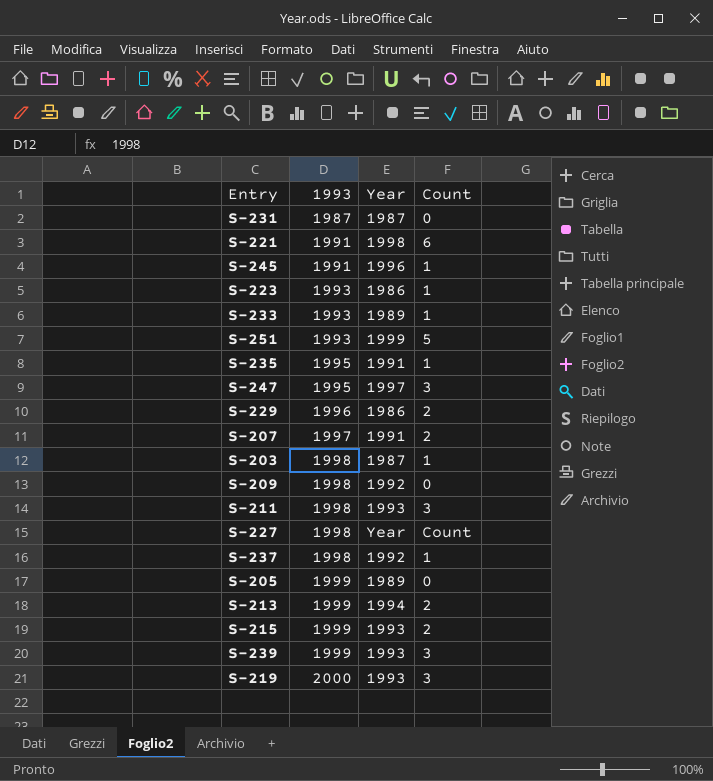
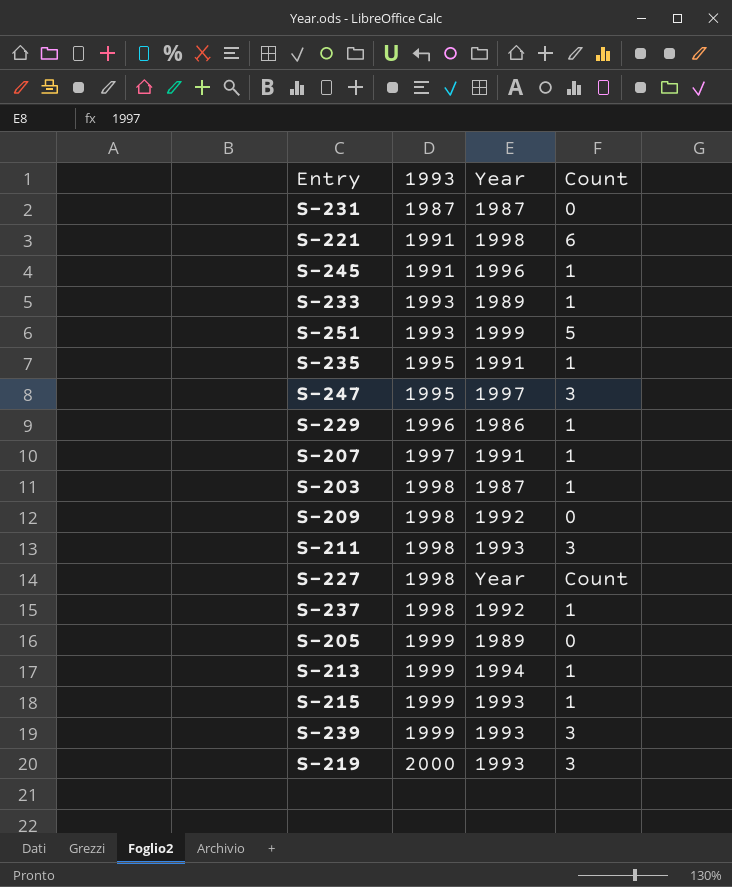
row S-223: 1993 | 1986 | 1 -> none
S-229 | Count: 2 -> 1
S-207 | Count: 2 -> 1
S-213 | Count: 2 -> 1
S-215 | Count: 2 -> 1

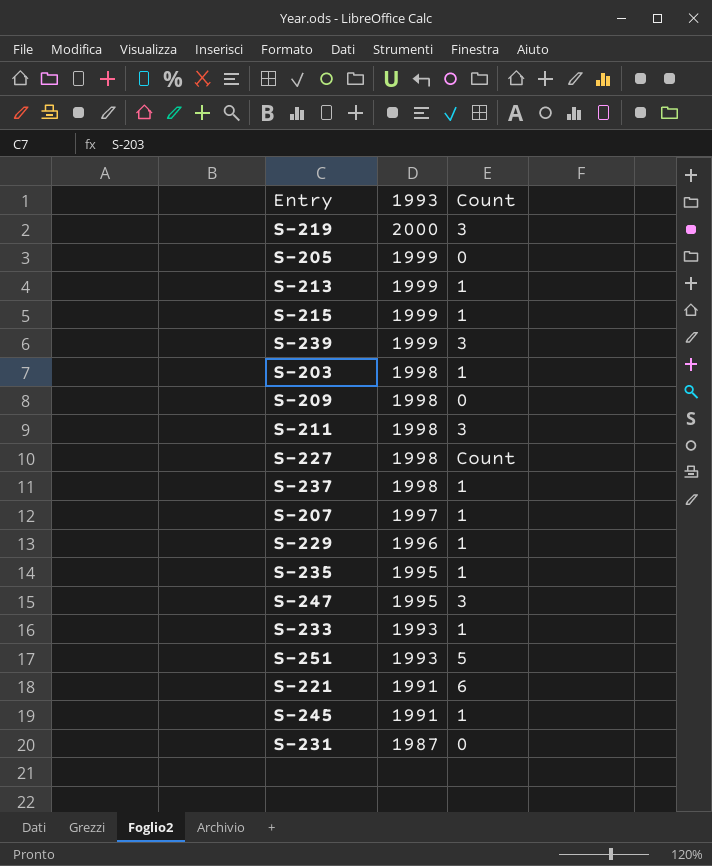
row order: 1993 ascending -> 1993 descending
column Year | position: 3 -> none

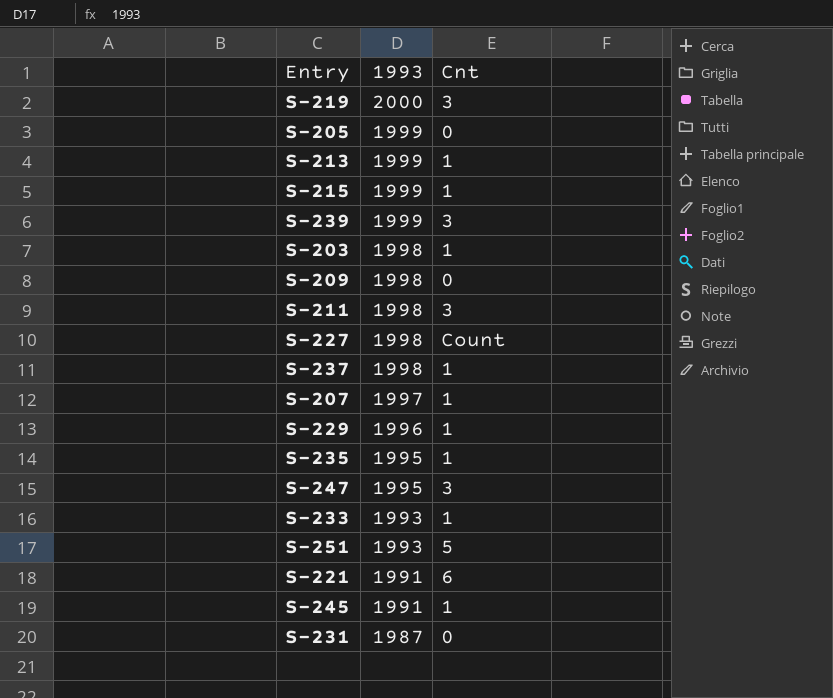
column name: Count -> Cnt

